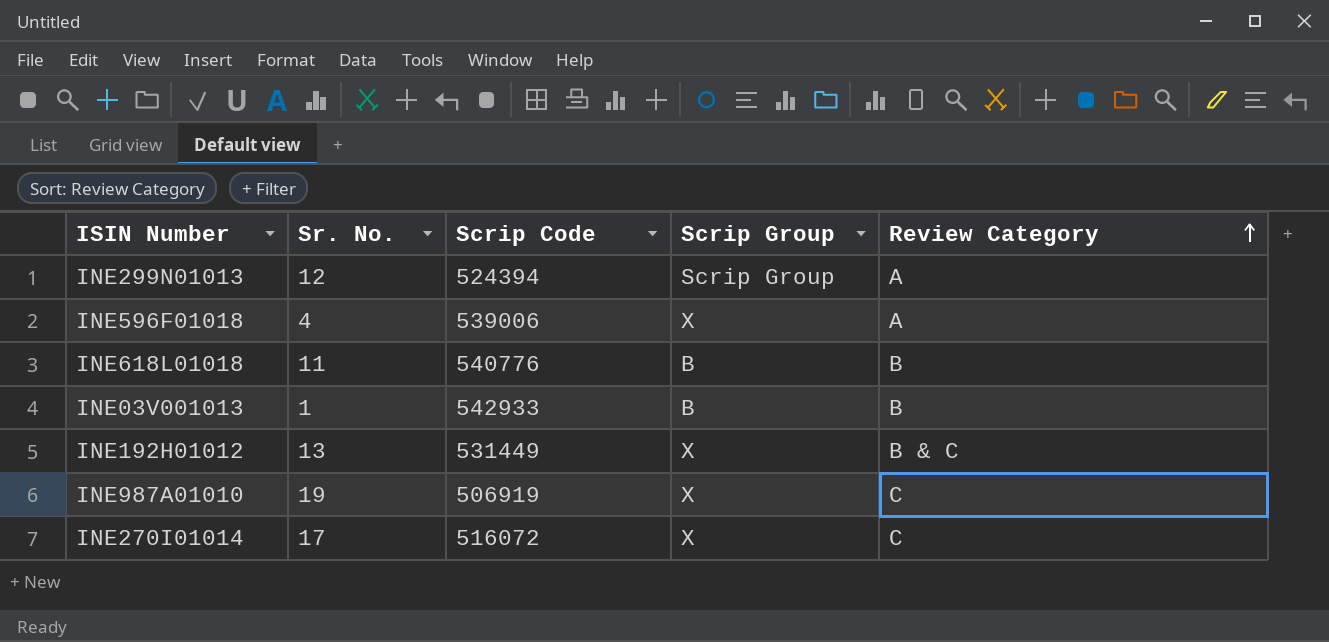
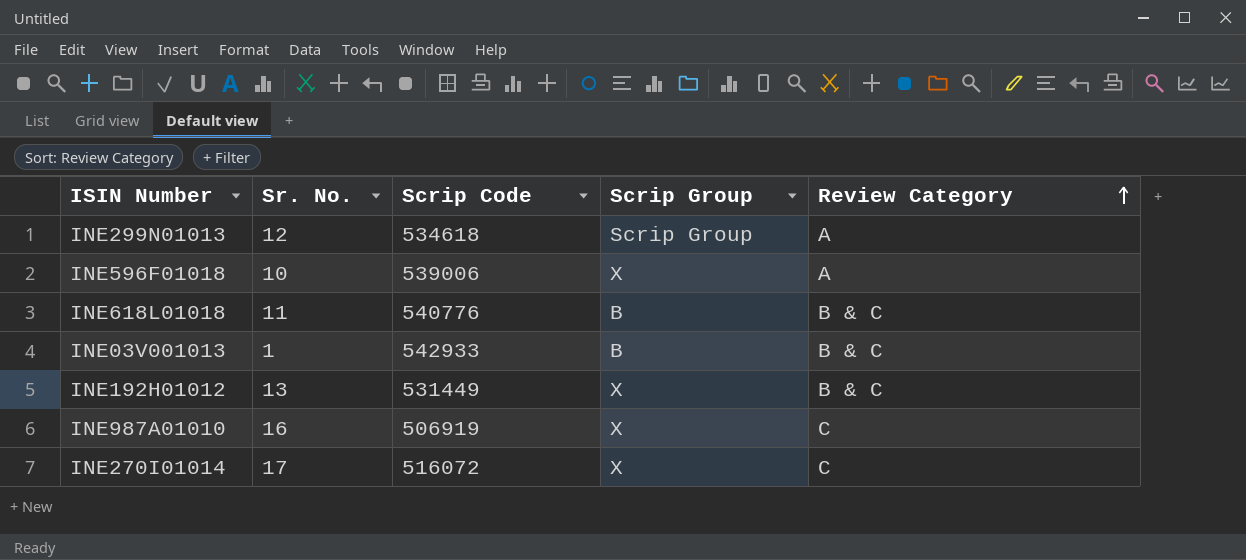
INE299N01013 | Scrip Code: 524394 -> 534618
INE596F01018 | Sr. No.: 4 -> 10
INE618L01018 | Review Category: B -> B & C
INE03V001013 | Review Category: B -> B & C
INE987A01010 | Sr. No.: 19 -> 16

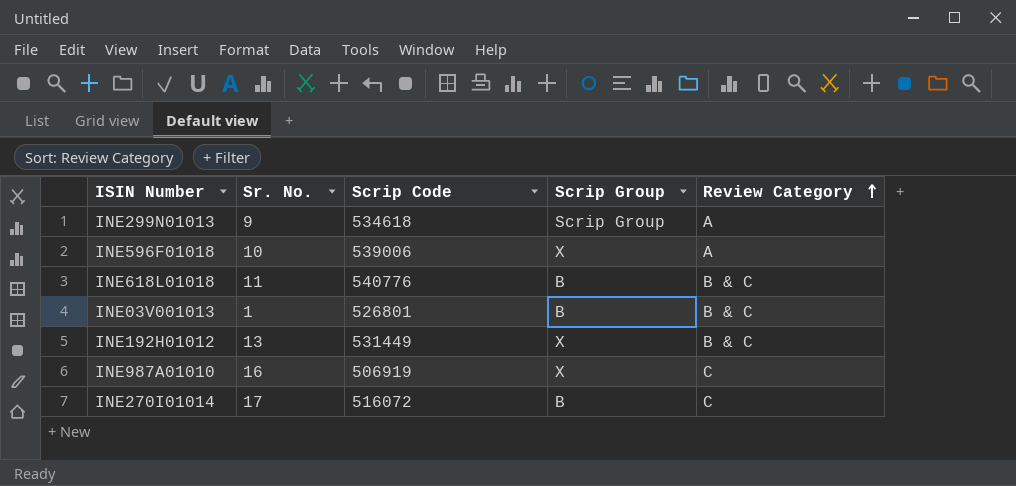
INE299N01013 | Sr. No.: 12 -> 9
INE03V001013 | Scrip Code: 542933 -> 526801
INE270I01014 | Scrip Group: X -> B

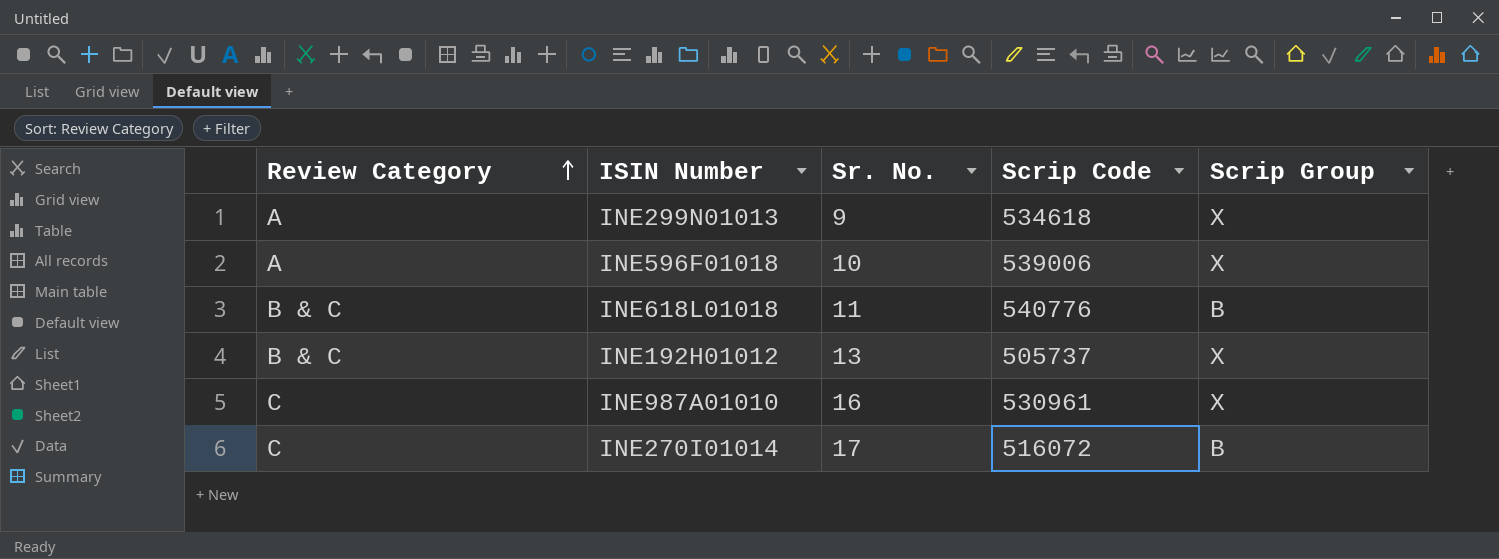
column Review Category | position: 5 -> 1
row INE03V001013: 1 | 526801 | B | B & C -> none
INE299N01013 | Scrip Group: Scrip Group -> X
INE192H01012 | Scrip Code: 531449 -> 505737
INE987A01010 | Scrip Code: 506919 -> 530961

